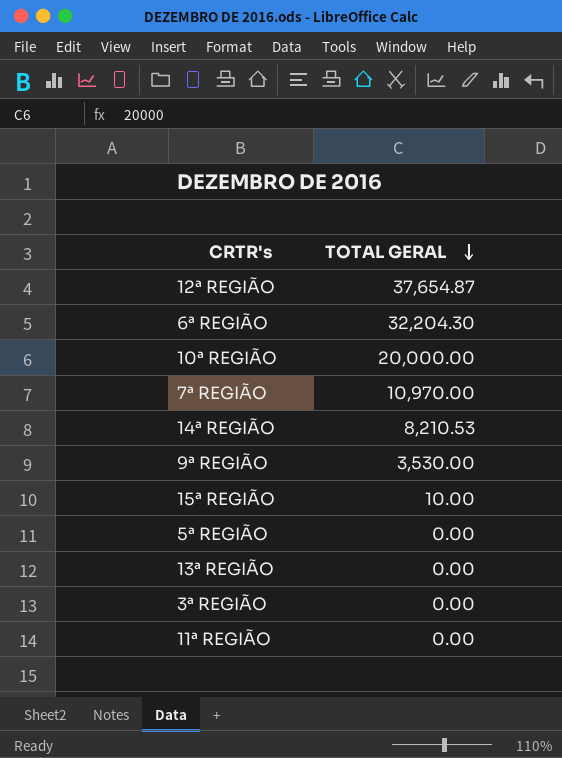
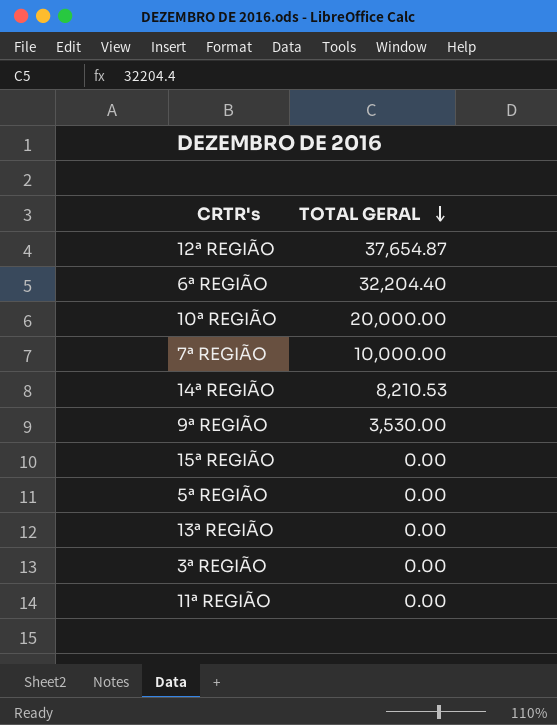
6ª REGIÃO | TOTAL GERAL: 32,204.30 -> 32,204.40
7ª REGIÃO | TOTAL GERAL: 10,970.00 -> 10,000.00
15ª REGIÃO | TOTAL GERAL: 10.00 -> 0.00

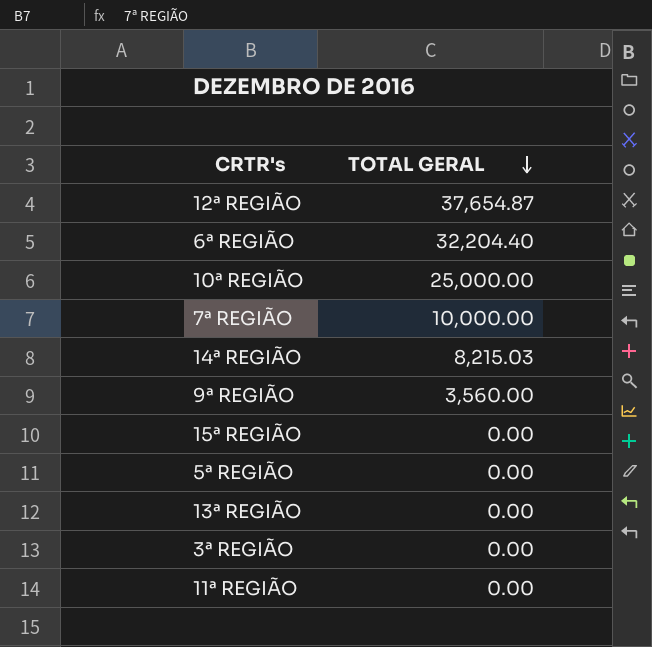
10ª REGIÃO | TOTAL GERAL: 20,000.00 -> 25,000.00
14ª REGIÃO | TOTAL GERAL: 8,210.53 -> 8,215.03
9ª REGIÃO | TOTAL GERAL: 3,530.00 -> 3,560.00

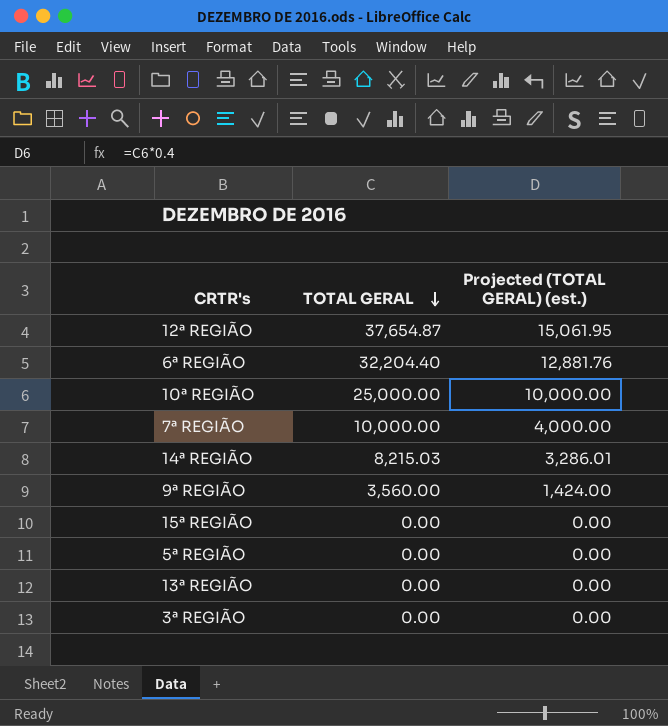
column Projected (TOTAL GERAL) (est.) | formula: none -> [TOTAL GERAL] * 0.4
row 11ª REGIÃO: 0.00 -> none

